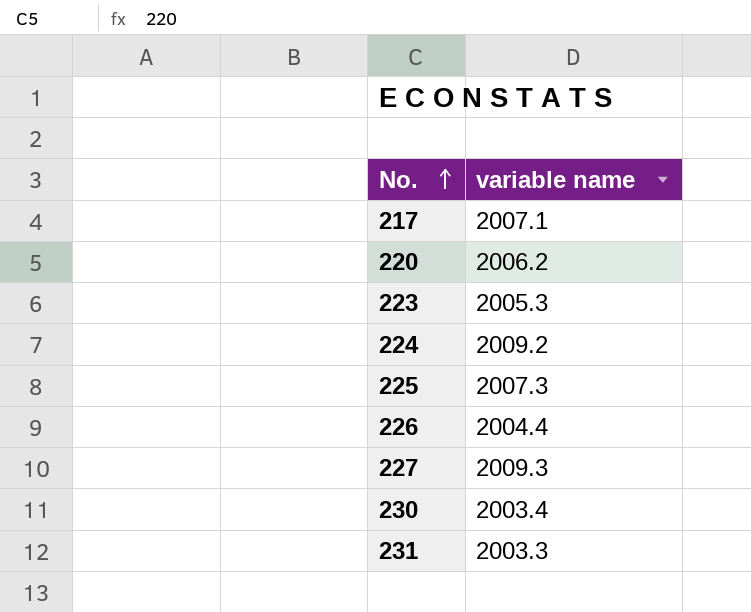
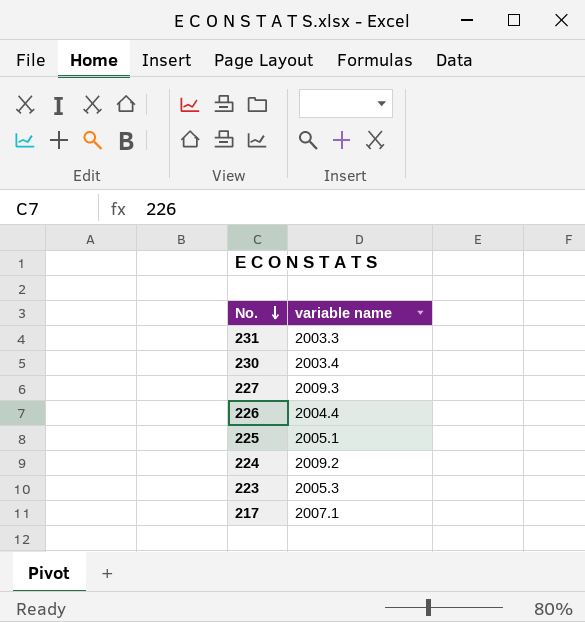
row order: No. ascending -> No. descending
row 220: 2006.2 -> none
225 | variable name: 2007.3 -> 2005.1

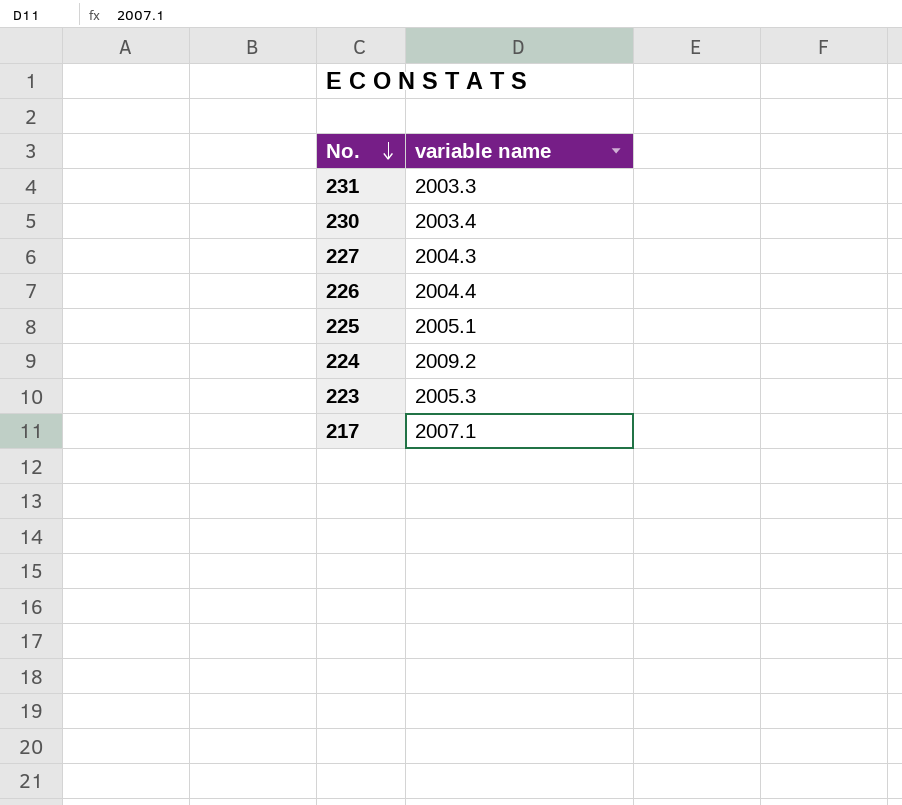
227 | variable name: 2009.3 -> 2004.3

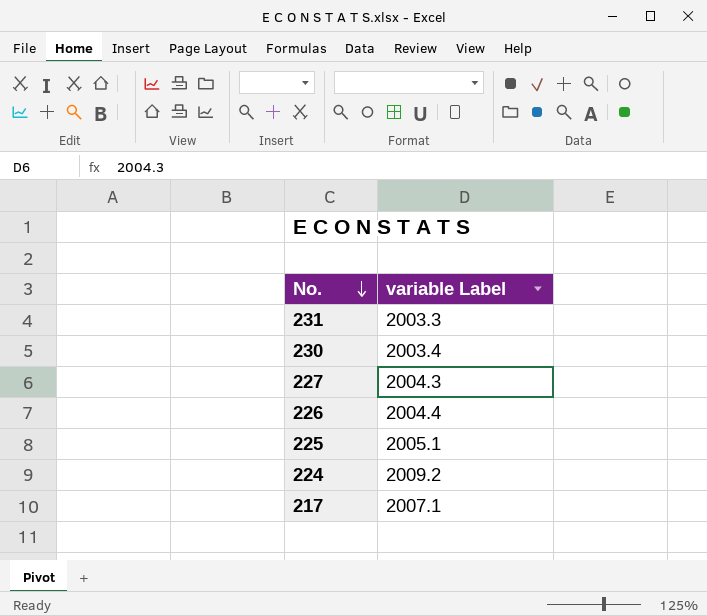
column name: variable name -> variable Label
row 223: 2005.3 -> none

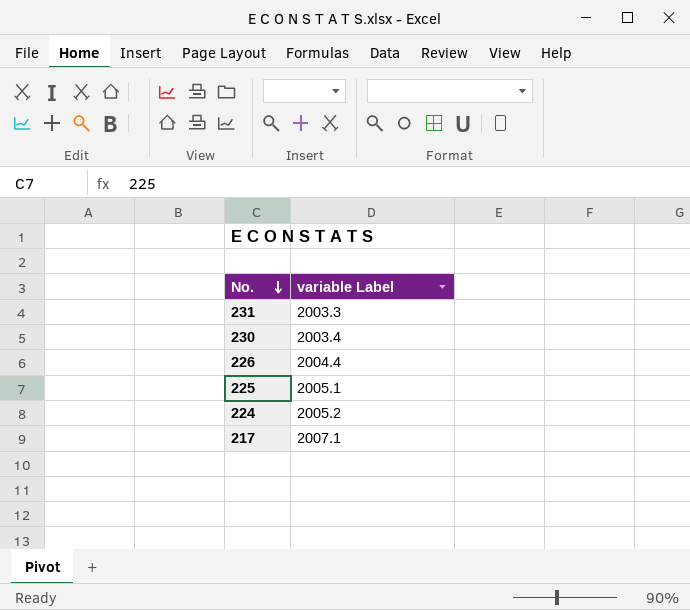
row 227: 2004.3 -> none
224 | variable Label: 2009.2 -> 2005.2

